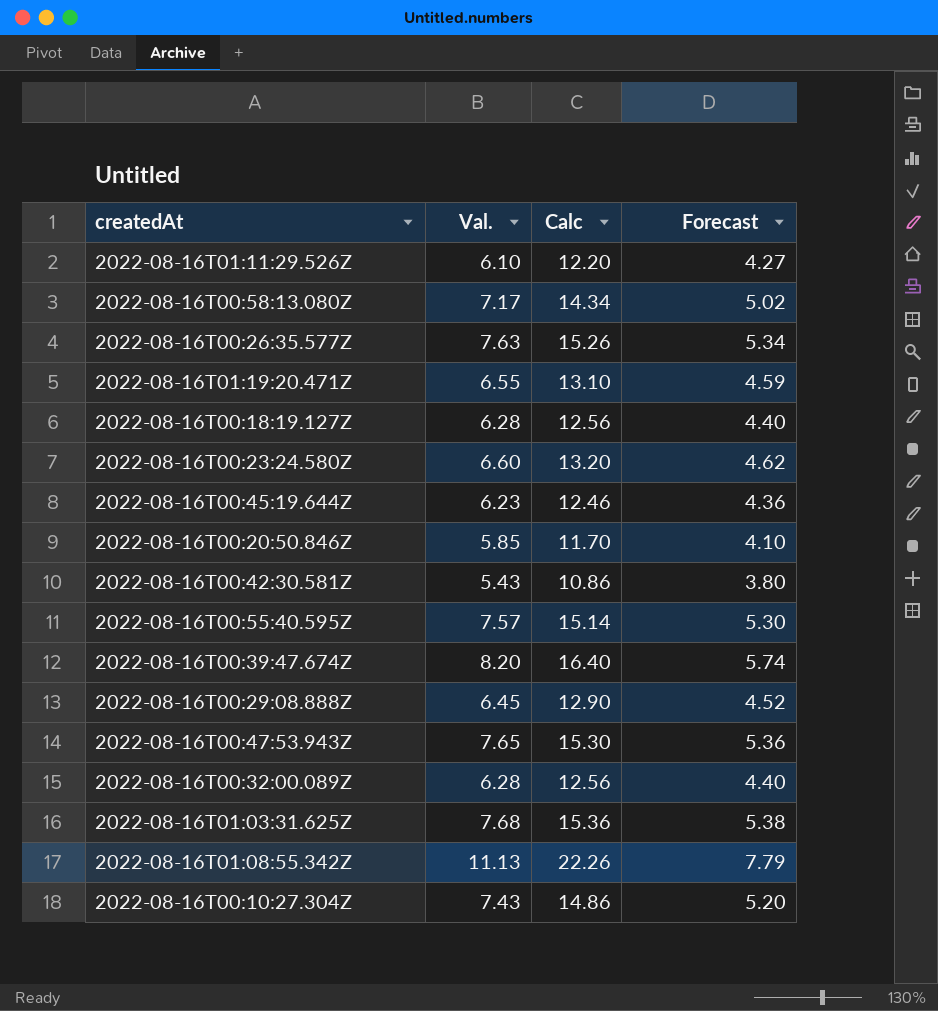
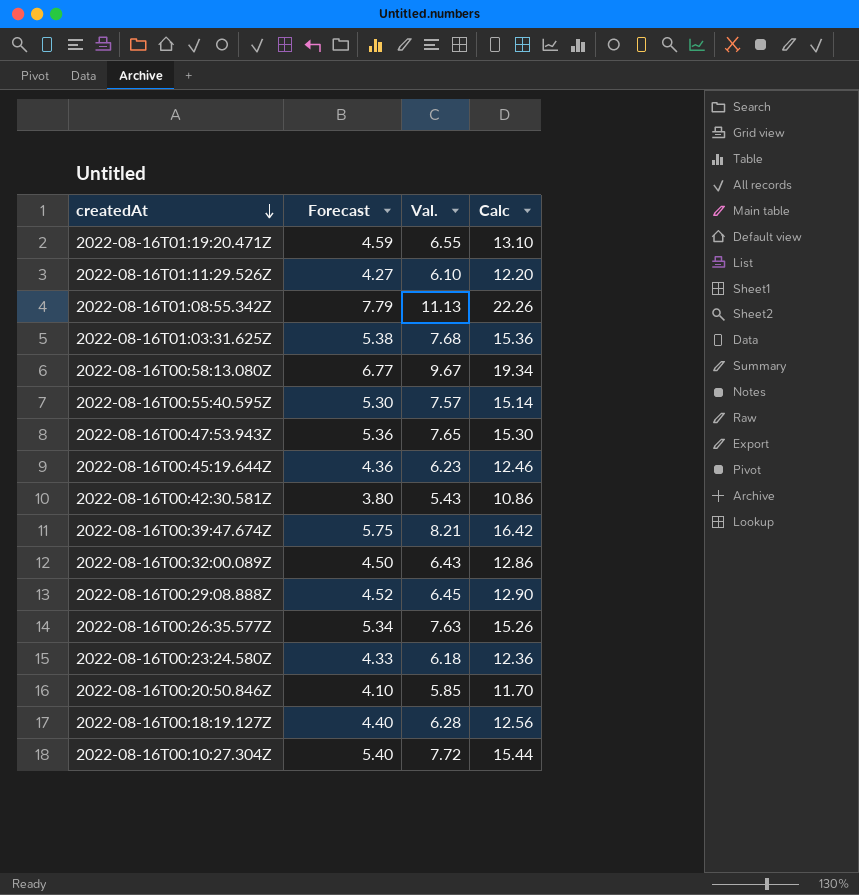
row order: none -> createdAt descending
column Forecast | position: 4 -> 2
2022-08-16T00:58:13.080Z | Forecast: 5.02 -> 6.77
2022-08-16T00:58:13.080Z | Val.: 7.17 -> 9.67
2022-08-16T00:58:13.080Z | Calc: 14.34 -> 19.34
2022-08-16T00:39:47.674Z | Forecast: 5.74 -> 5.75
2022-08-16T00:39:47.674Z | Val.: 8.20 -> 8.21
2022-08-16T00:39:47.674Z | Calc: 16.40 -> 16.42
2022-08-16T00:32:00.089Z | Forecast: 4.40 -> 4.50
2022-08-16T00:32:00.089Z | Val.: 6.28 -> 6.43
2022-08-16T00:32:00.089Z | Calc: 12.56 -> 12.86
2022-08-16T00:23:24.580Z | Forecast: 4.62 -> 4.33
2022-08-16T00:23:24.580Z | Val.: 6.60 -> 6.18
2022-08-16T00:23:24.580Z | Calc: 13.20 -> 12.36
2022-08-16T00:10:27.304Z | Forecast: 5.20 -> 5.40
2022-08-16T00:10:27.304Z | Val.: 7.43 -> 7.72
2022-08-16T00:10:27.304Z | Calc: 14.86 -> 15.44

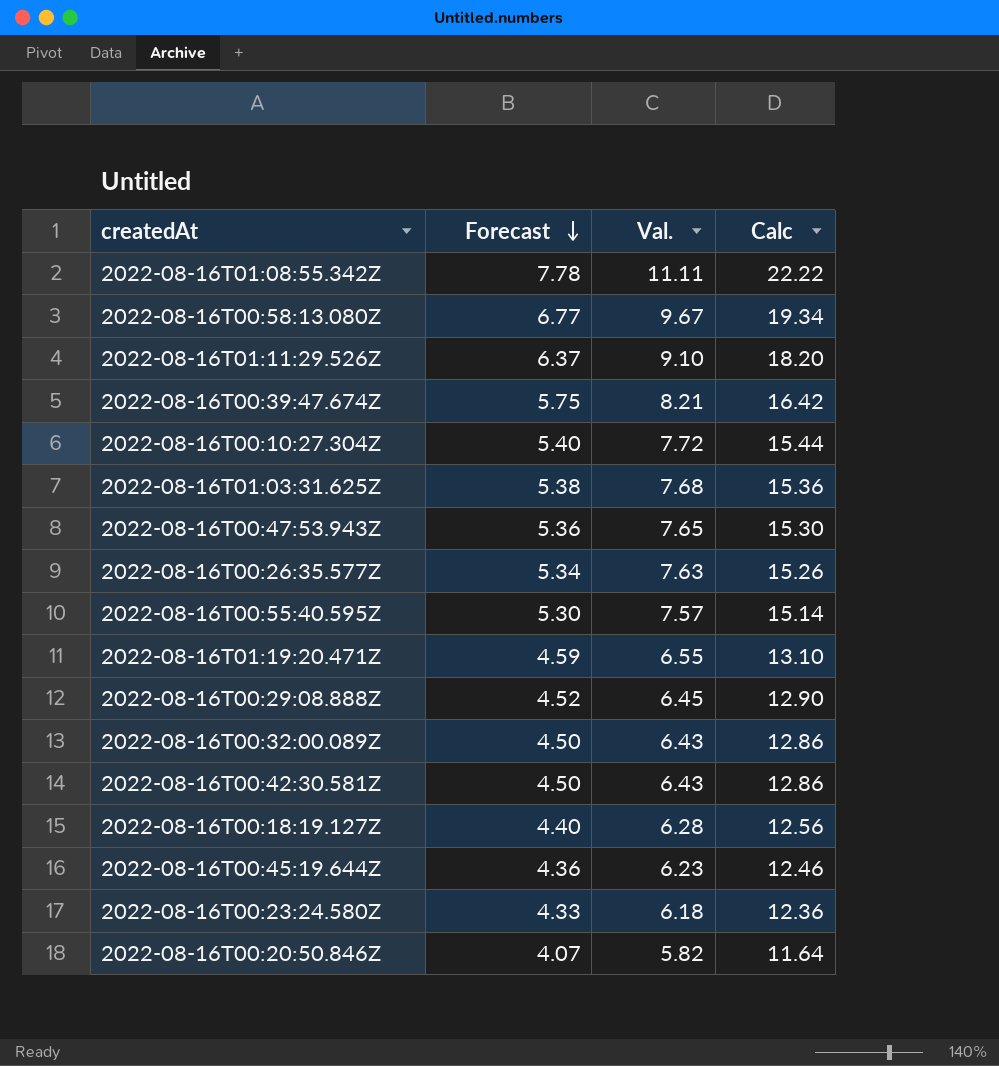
row order: createdAt descending -> Forecast descending
2022-08-16T01:08:55.342Z | Forecast: 7.79 -> 7.78
2022-08-16T01:08:55.342Z | Val.: 11.13 -> 11.11
2022-08-16T01:08:55.342Z | Calc: 22.26 -> 22.22
2022-08-16T01:11:29.526Z | Forecast: 4.27 -> 6.37
2022-08-16T01:11:29.526Z | Val.: 6.10 -> 9.10
2022-08-16T01:11:29.526Z | Calc: 12.20 -> 18.20
2022-08-16T00:42:30.581Z | Forecast: 3.80 -> 4.50
2022-08-16T00:42:30.581Z | Val.: 5.43 -> 6.43
2022-08-16T00:42:30.581Z | Calc: 10.86 -> 12.86
2022-08-16T00:20:50.846Z | Forecast: 4.10 -> 4.07
2022-08-16T00:20:50.846Z | Val.: 5.85 -> 5.82
2022-08-16T00:20:50.846Z | Calc: 11.70 -> 11.64

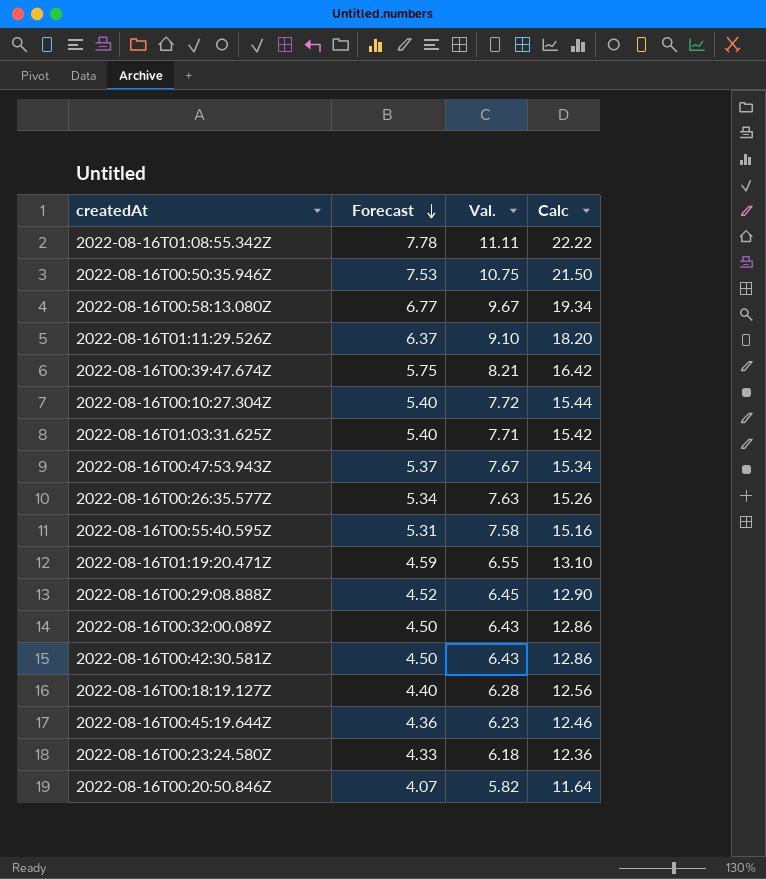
row 2022-08-16T00:50:35.946Z: none -> 7.53 | 10.75 | 21.50
2022-08-16T01:03:31.625Z | Forecast: 5.38 -> 5.40
2022-08-16T01:03:31.625Z | Val.: 7.68 -> 7.71
2022-08-16T01:03:31.625Z | Calc: 15.36 -> 15.42
2022-08-16T00:47:53.943Z | Forecast: 5.36 -> 5.37
2022-08-16T00:47:53.943Z | Val.: 7.65 -> 7.67
2022-08-16T00:47:53.943Z | Calc: 15.30 -> 15.34
2022-08-16T00:55:40.595Z | Forecast: 5.30 -> 5.31
2022-08-16T00:55:40.595Z | Val.: 7.57 -> 7.58
2022-08-16T00:55:40.595Z | Calc: 15.14 -> 15.16

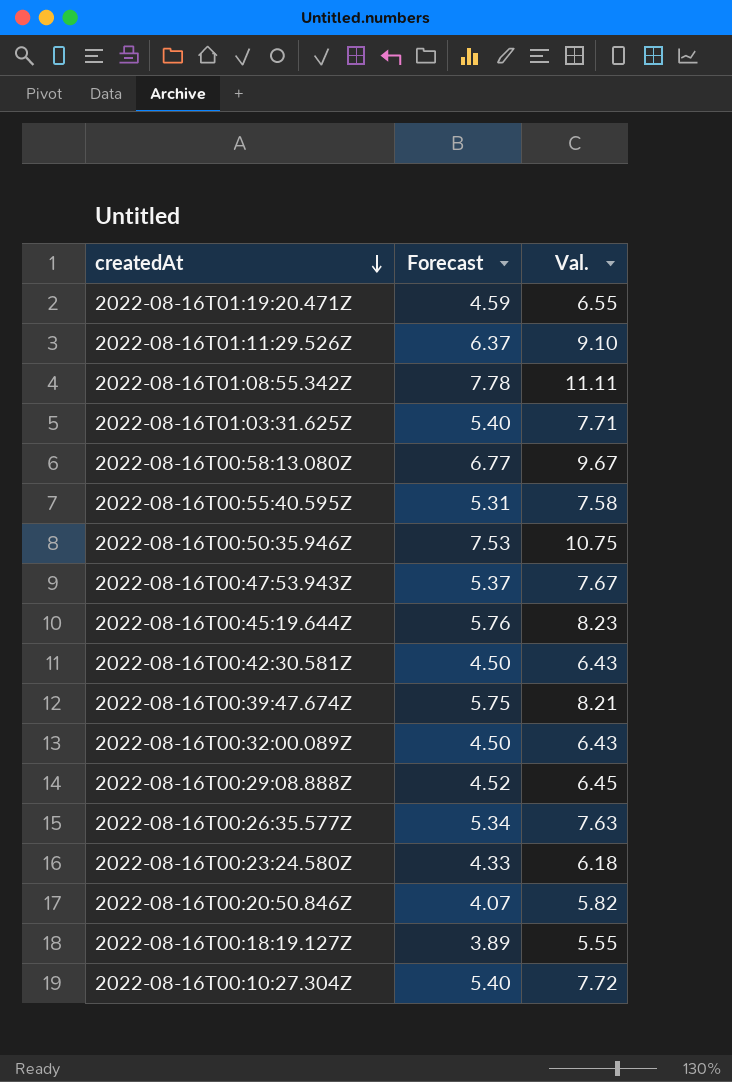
row order: Forecast descending -> createdAt descending
column Calc | formula: [Val.] * 2 -> none
2022-08-16T00:45:19.644Z | Forecast: 4.36 -> 5.76
2022-08-16T00:45:19.644Z | Val.: 6.23 -> 8.23
2022-08-16T00:18:19.127Z | Forecast: 4.40 -> 3.89
2022-08-16T00:18:19.127Z | Val.: 6.28 -> 5.55

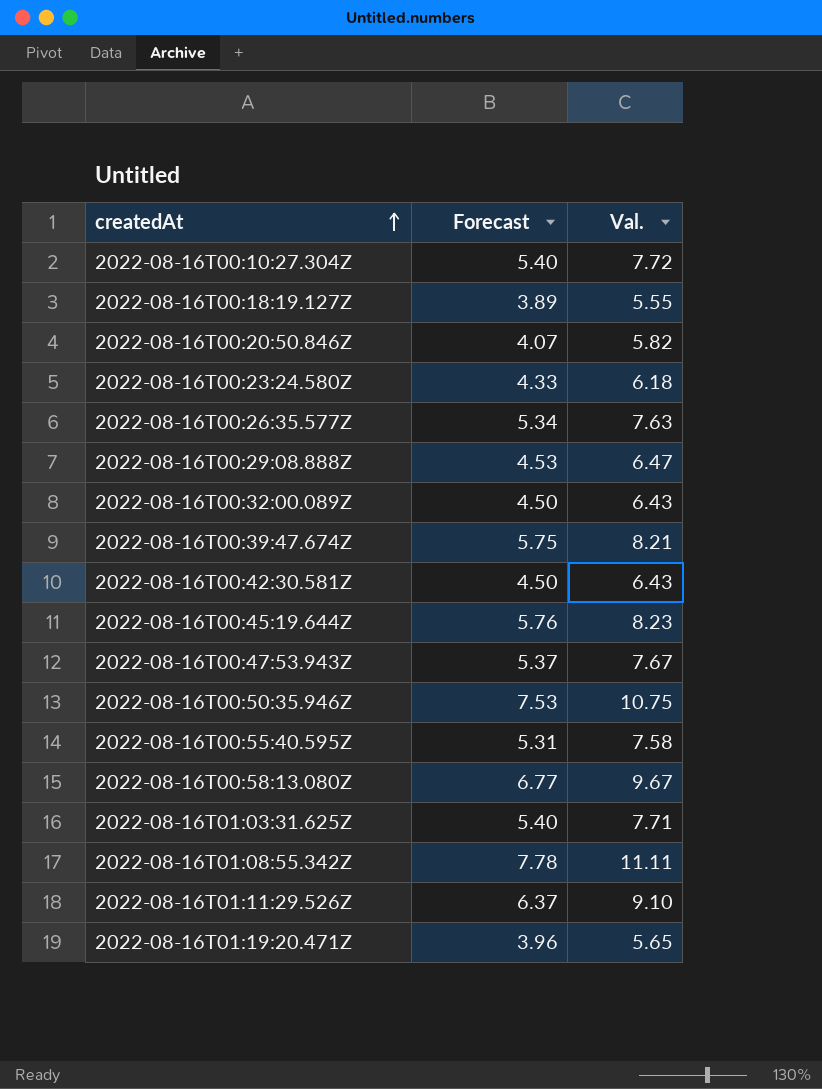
row order: createdAt descending -> createdAt ascending
2022-08-16T00:29:08.888Z | Forecast: 4.52 -> 4.53
2022-08-16T00:29:08.888Z | Val.: 6.45 -> 6.47
2022-08-16T01:19:20.471Z | Forecast: 4.59 -> 3.96
2022-08-16T01:19:20.471Z | Val.: 6.55 -> 5.65

